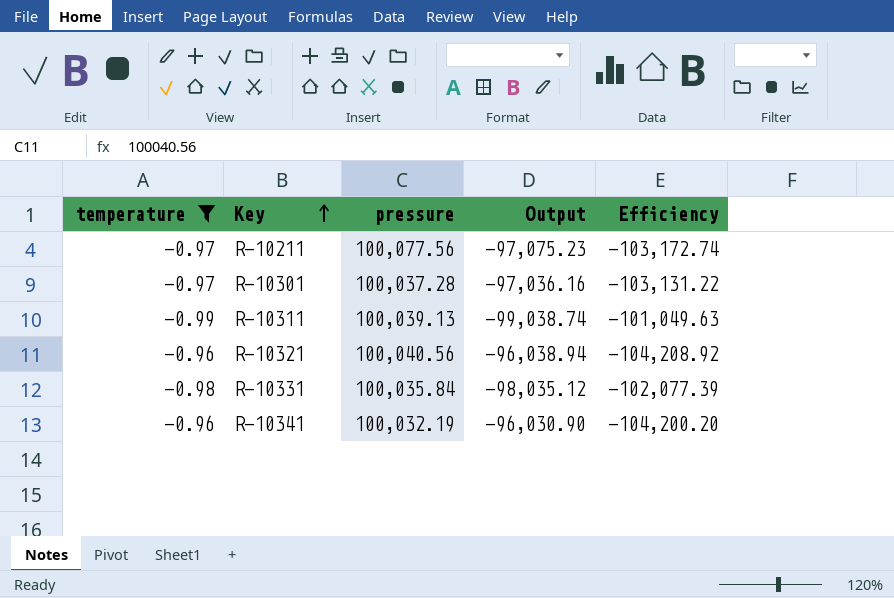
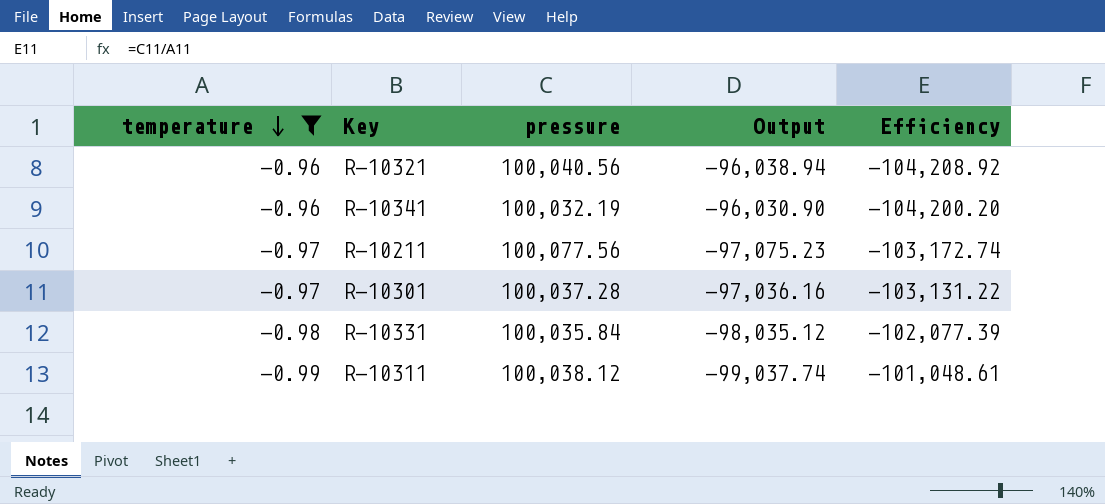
row order: Key ascending -> temperature descending
R-10311 | pressure: 100,039.13 -> 100,038.12
R-10311 | Output: -99,038.74 -> -99,037.74
R-10311 | Efficiency: -101,049.63 -> -101,048.61

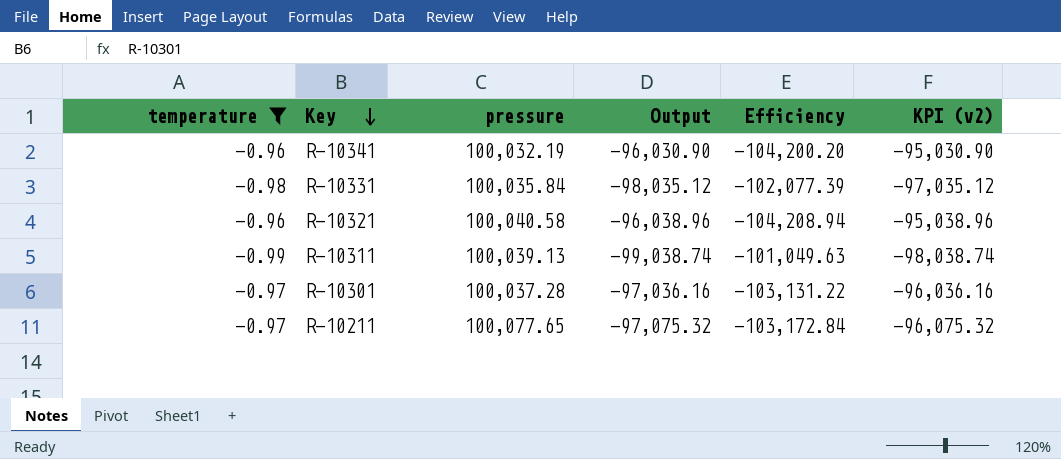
row order: temperature descending -> Key descending
column KPI (v2) | formula: none -> [Output] + 1000
R-10321 | pressure: 100,040.56 -> 100,040.58
R-10321 | Output: -96,038.94 -> -96,038.96
R-10321 | Efficiency: -104,208.92 -> -104,208.94
R-10311 | pressure: 100,038.12 -> 100,039.13
R-10311 | Output: -99,037.74 -> -99,038.74
R-10311 | Efficiency: -101,048.61 -> -101,049.63
R-10211 | pressure: 100,077.56 -> 100,077.65
R-10211 | Output: -97,075.23 -> -97,075.32
R-10211 | Efficiency: -103,172.74 -> -103,172.84

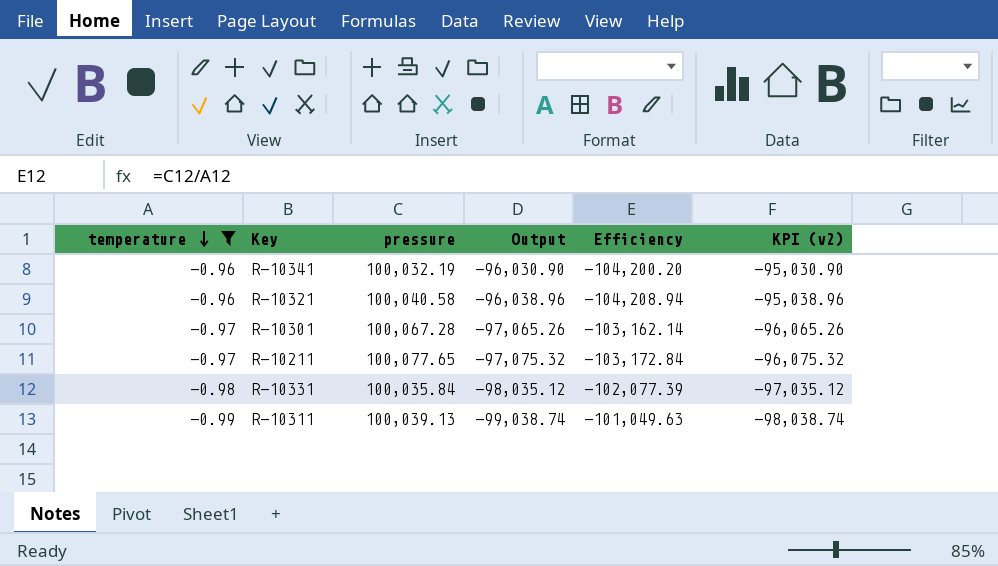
row order: Key descending -> temperature descending
R-10301 | pressure: 100,037.28 -> 100,067.28
R-10301 | Output: -97,036.16 -> -97,065.26
R-10301 | Efficiency: -103,131.22 -> -103,162.14
R-10301 | KPI (v2): -96,036.16 -> -96,065.26

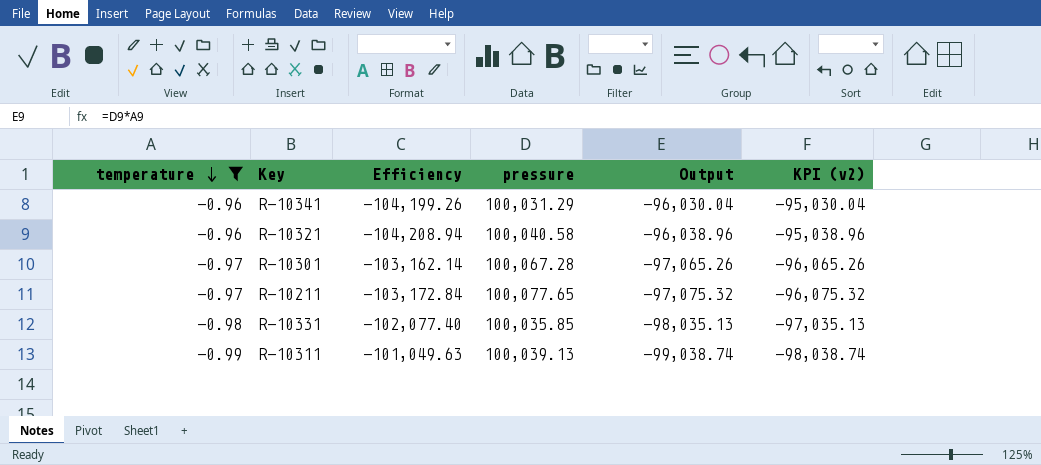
column Efficiency | position: 5 -> 3
R-10341 | Efficiency: -104,200.20 -> -104,199.26
R-10341 | pressure: 100,032.19 -> 100,031.29
R-10341 | Output: -96,030.90 -> -96,030.04
R-10341 | KPI (v2): -95,030.90 -> -95,030.04
R-10331 | Efficiency: -102,077.39 -> -102,077.40
R-10331 | pressure: 100,035.84 -> 100,035.85
R-10331 | Output: -98,035.12 -> -98,035.13
R-10331 | KPI (v2): -97,035.12 -> -97,035.13

